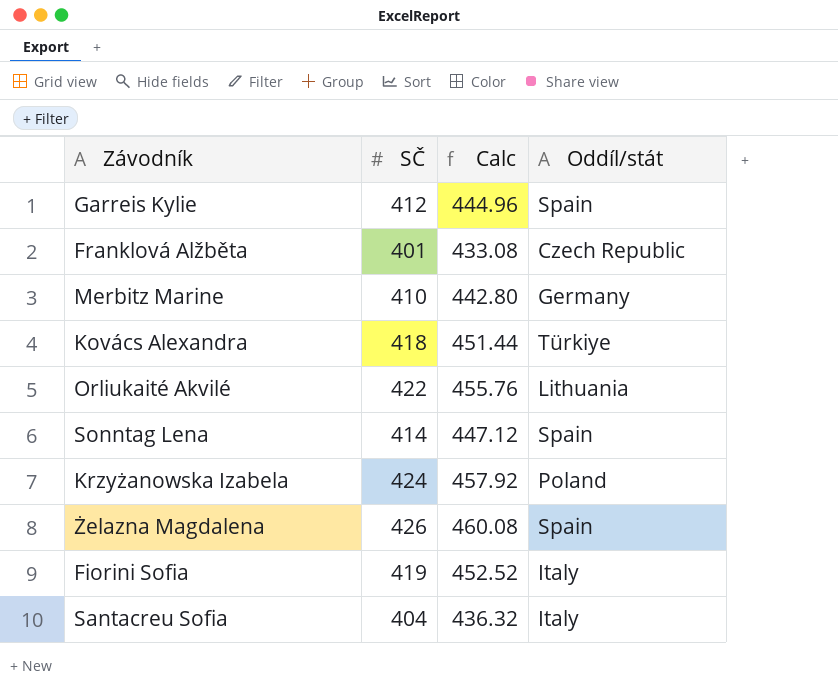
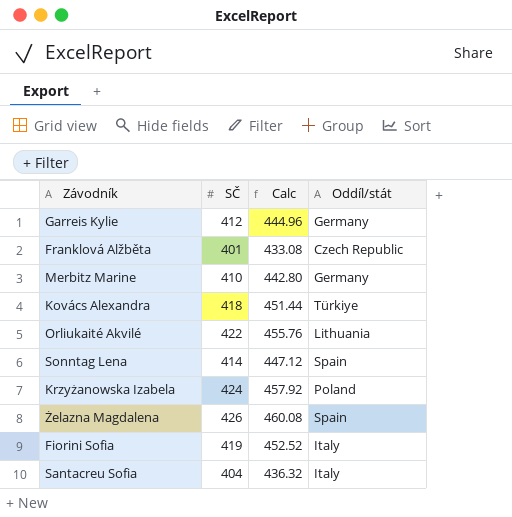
Garreis Kylie | Oddíl/stát: Spain -> Germany

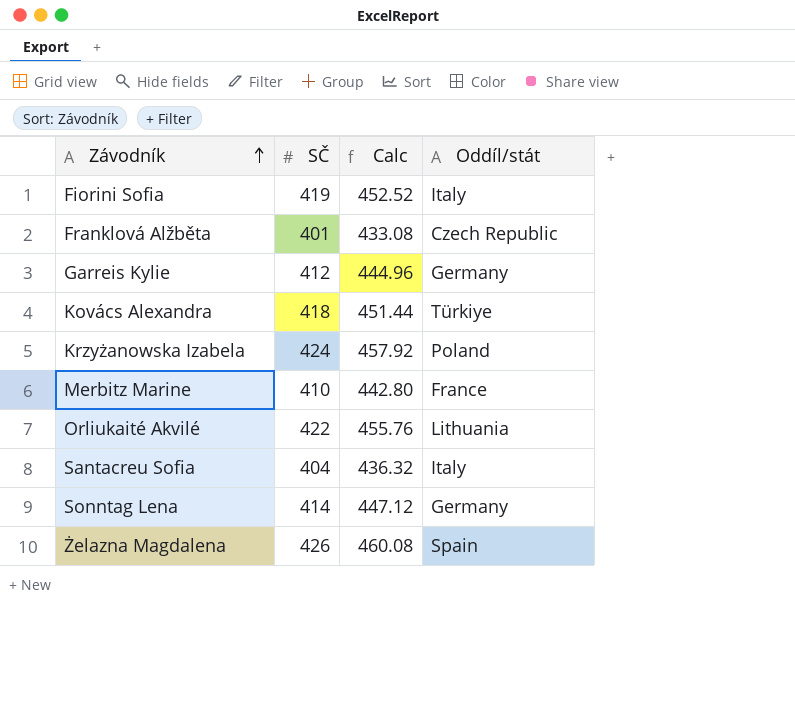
row order: none -> Závodník ascending
Merbitz Marine | Oddíl/stát: Germany -> France
Sonntag Lena | Oddíl/stát: Spain -> Germany

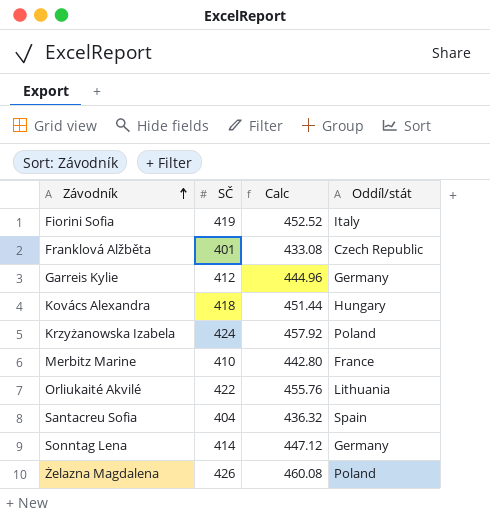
Kovács Alexandra | Oddíl/stát: Türkiye -> Hungary
Santacreu Sofia | Oddíl/stát: Italy -> Spain
Żelazna Magdalena | Oddíl/stát: Spain -> Poland

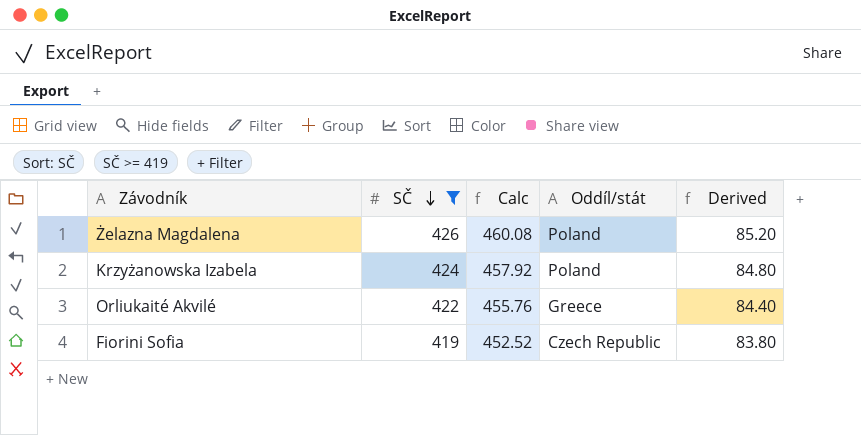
filter: none -> SČ >= 419
row order: Závodník ascending -> SČ descending
column Derived | formula: none -> [SČ] * 0.2
Orliukaité Akvilé | Oddíl/stát: Lithuania -> Greece
Fiorini Sofia | Oddíl/stát: Italy -> Czech Republic

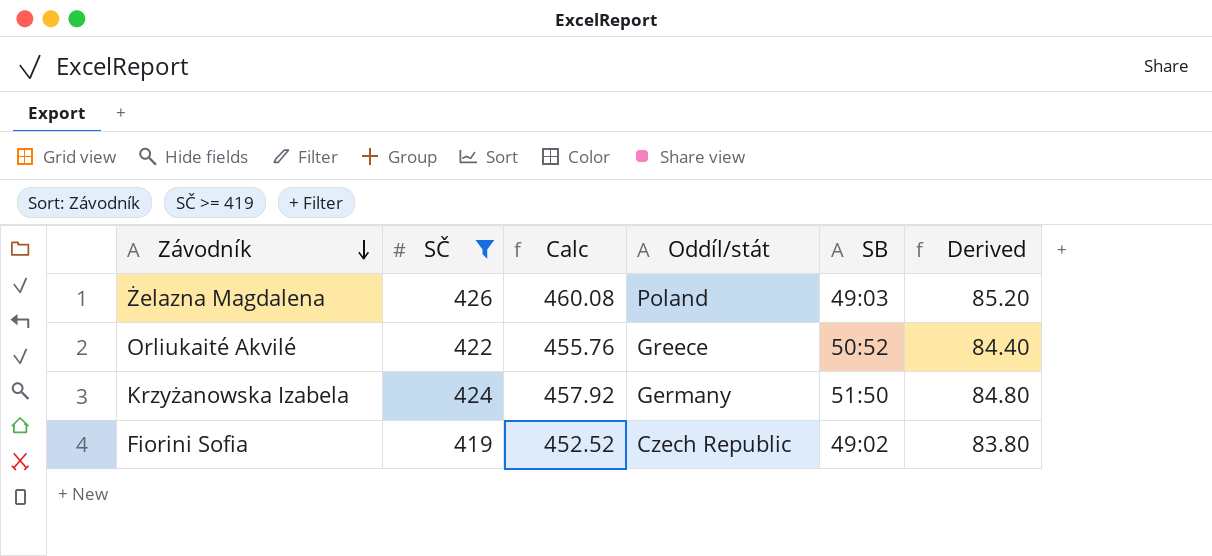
row order: SČ descending -> Závodník descending
column SB | position: none -> 5
Krzyżanowska Izabela | Oddíl/stát: Poland -> Germany

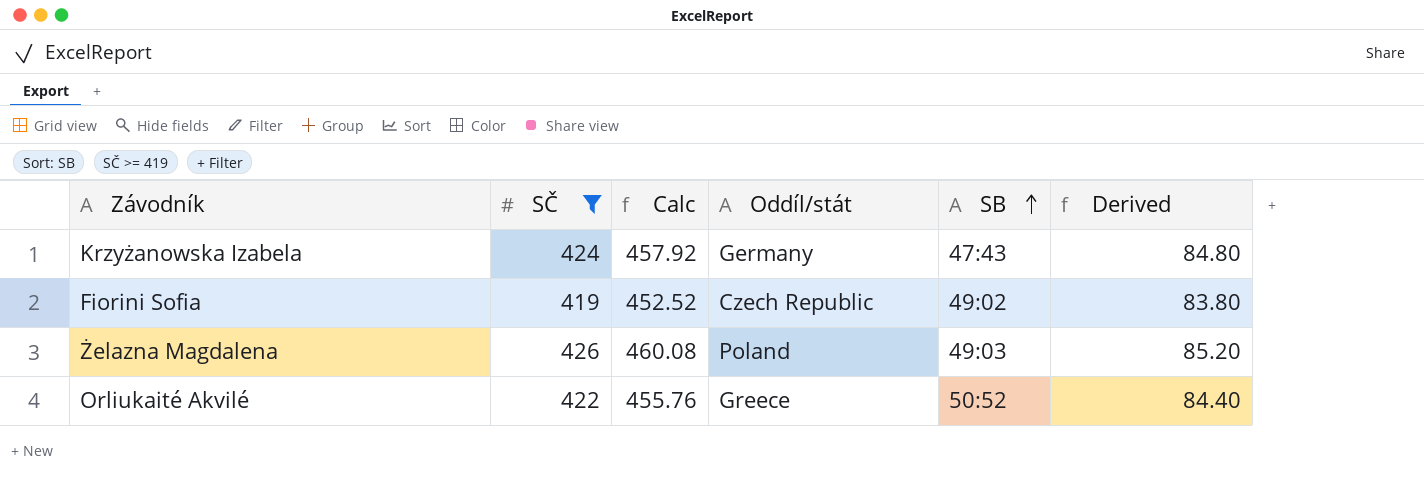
row order: Závodník descending -> SB ascending
Krzyżanowska Izabela | SB: 51:50 -> 47:43

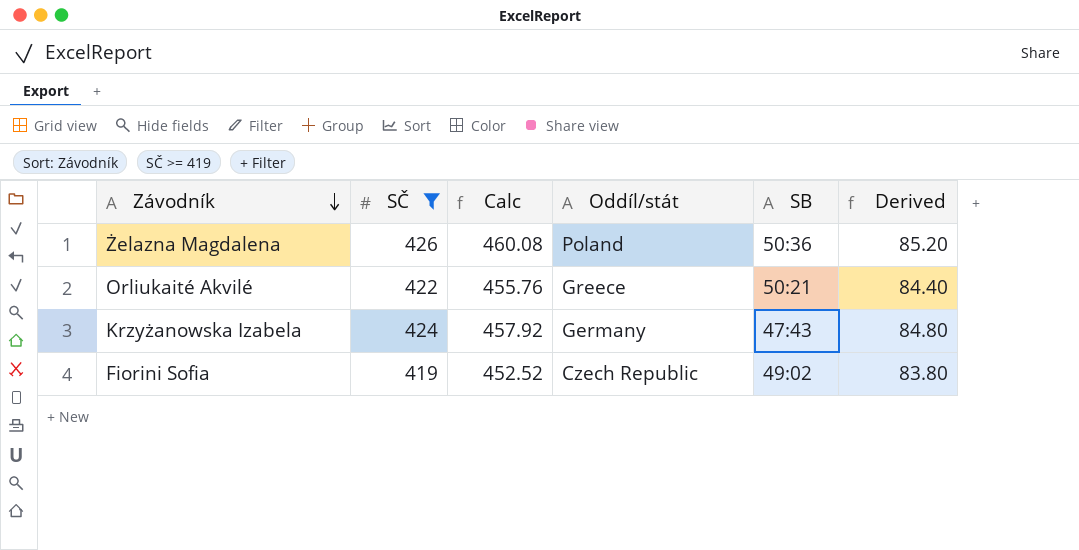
row order: SB ascending -> Závodník descending
Żelazna Magdalena | SB: 49:03 -> 50:36
Orliukaité Akvilé | SB: 50:52 -> 50:21

